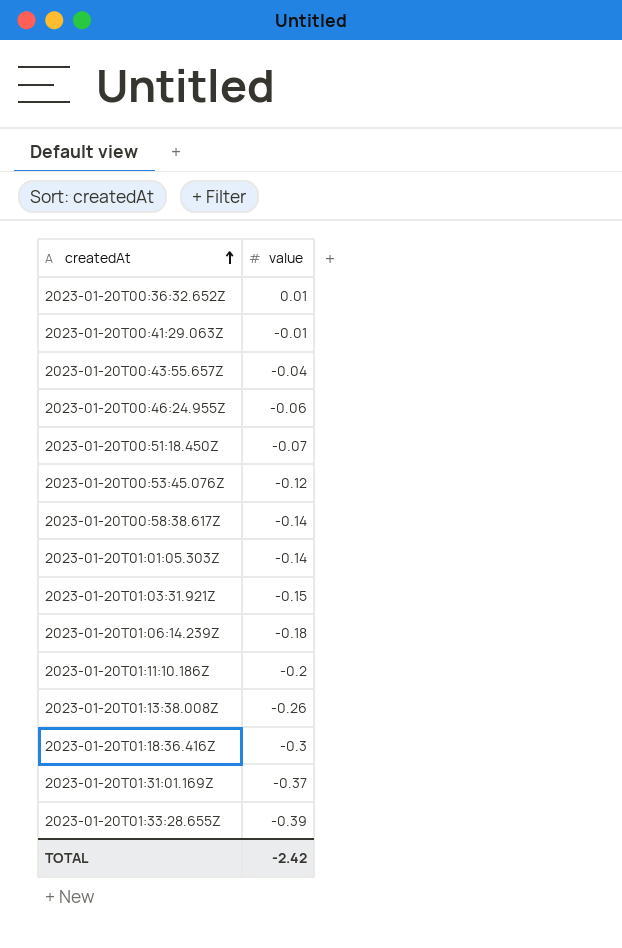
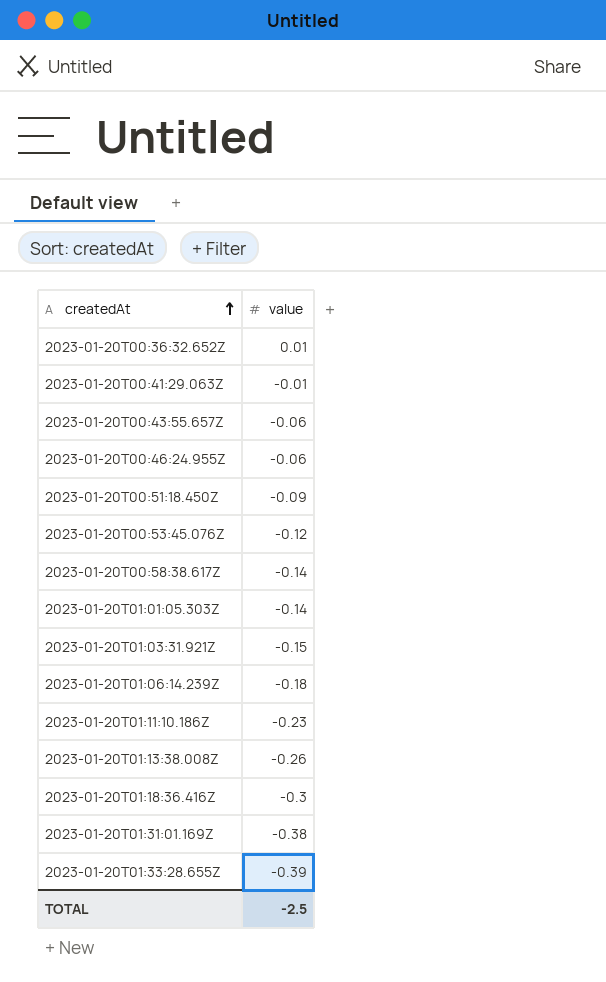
2023-01-20T00:43:55.657Z | value: -0.04 -> -0.06
2023-01-20T00:51:18.450Z | value: -0.07 -> -0.09
2023-01-20T01:11:10.186Z | value: -0.2 -> -0.23
2023-01-20T01:31:01.169Z | value: -0.37 -> -0.38
TOTAL | value: -2.42 -> -2.5

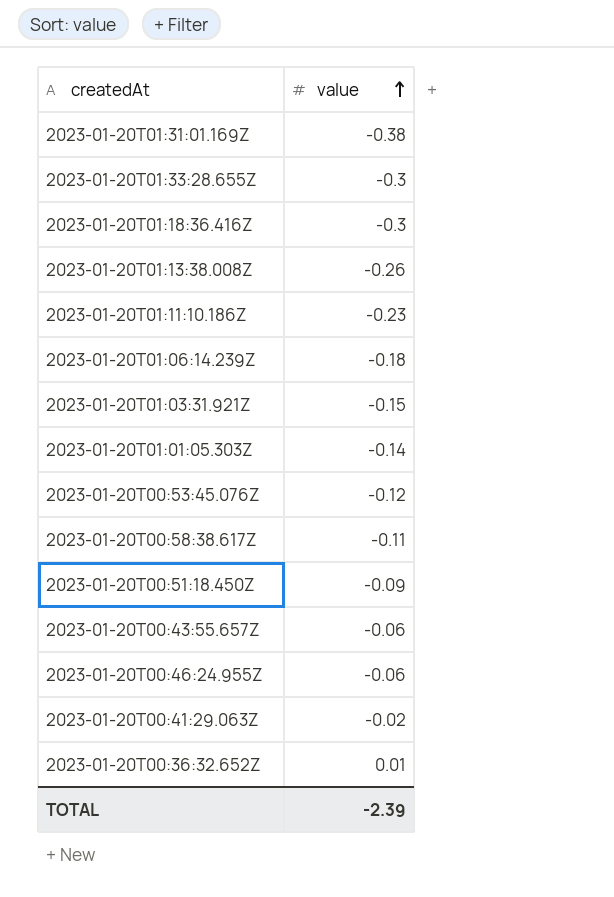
row order: createdAt ascending -> value ascending
2023-01-20T01:33:28.655Z | value: -0.39 -> -0.3
2023-01-20T00:58:38.617Z | value: -0.14 -> -0.11
2023-01-20T00:41:29.063Z | value: -0.01 -> -0.02
TOTAL | value: -2.5 -> -2.39

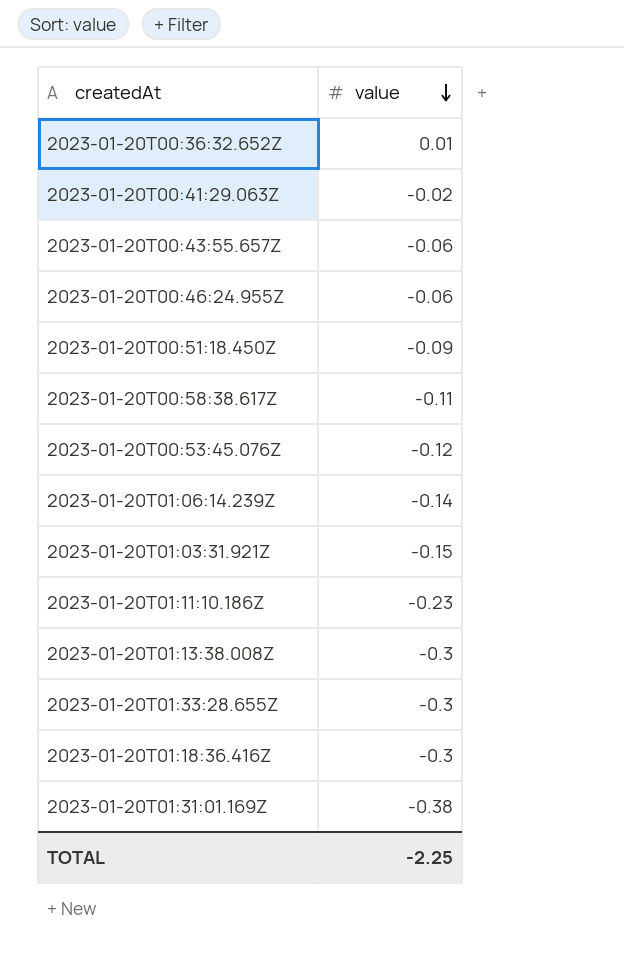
row order: value ascending -> value descending
row 2023-01-20T01:01:05.303Z: -0.14 -> none
2023-01-20T01:06:14.239Z | value: -0.18 -> -0.14
2023-01-20T01:13:38.008Z | value: -0.26 -> -0.3
TOTAL | value: -2.39 -> -2.25

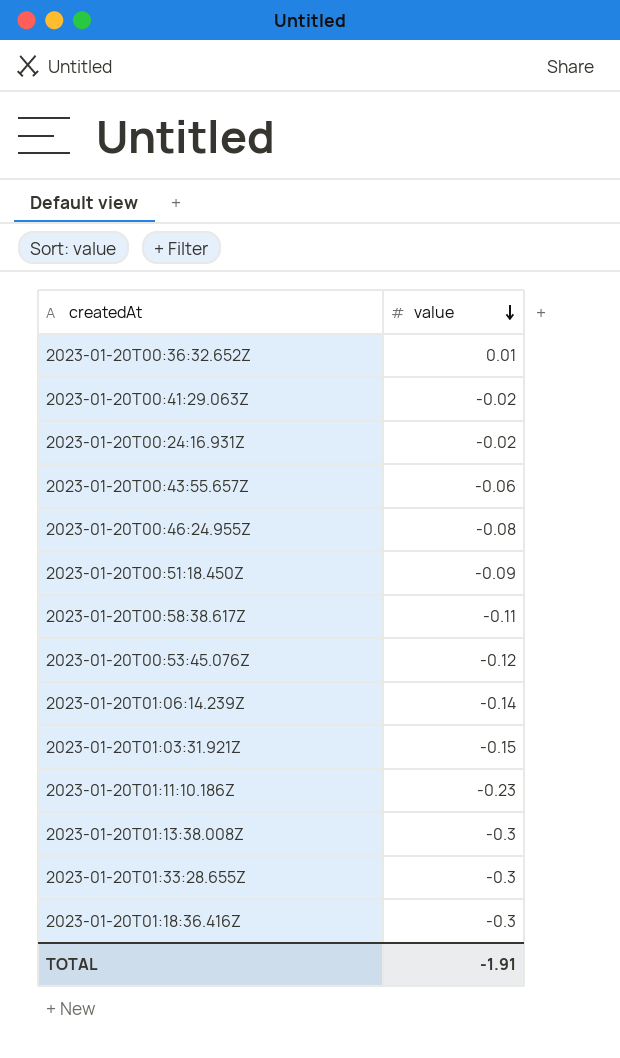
row 2023-01-20T01:31:01.169Z: -0.38 -> none
row 2023-01-20T00:24:16.931Z: none -> -0.02
2023-01-20T00:46:24.955Z | value: -0.06 -> -0.08
TOTAL | value: -2.25 -> -1.91

